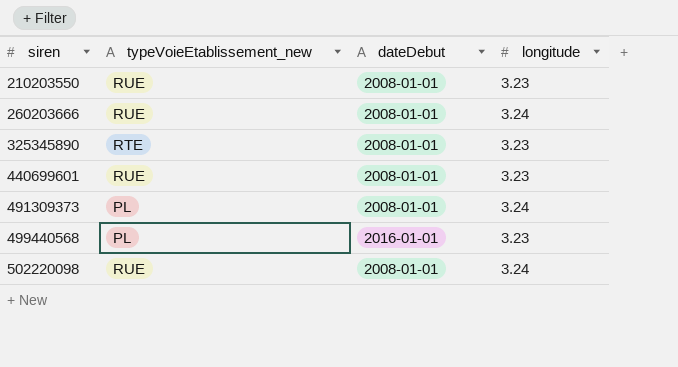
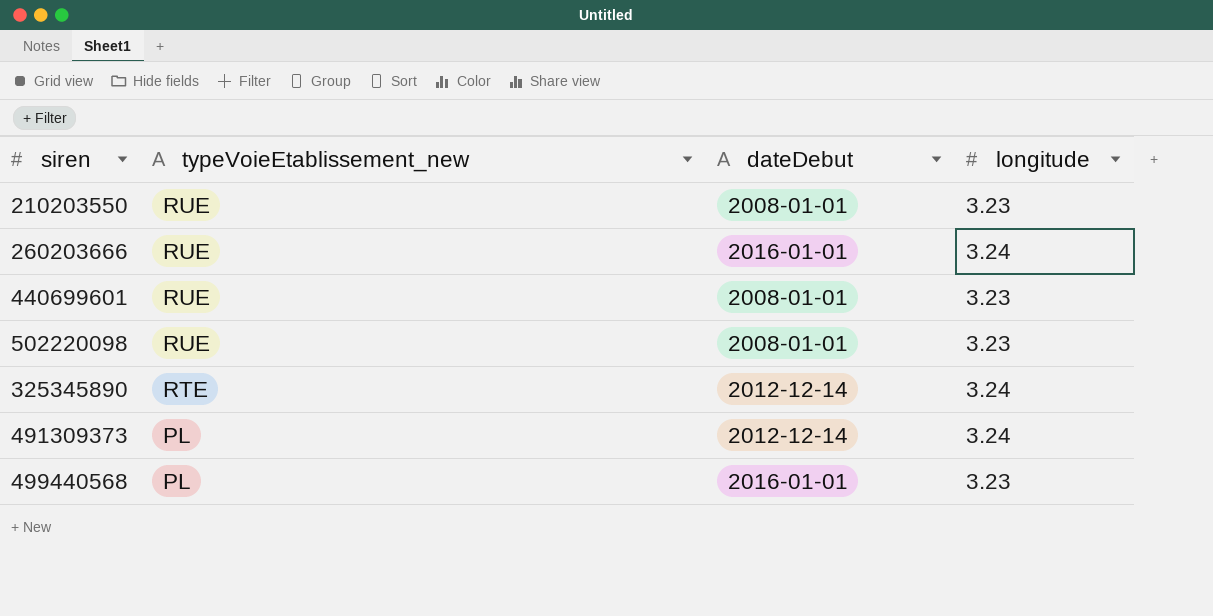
row order: siren ascending -> typeVoieEtablissement_new descending
260203666 | dateDebut: 2008-01-01 -> 2016-01-01
502220098 | longitude: 3.24 -> 3.23
325345890 | dateDebut: 2008-01-01 -> 2012-12-14
325345890 | longitude: 3.23 -> 3.24
491309373 | dateDebut: 2008-01-01 -> 2012-12-14

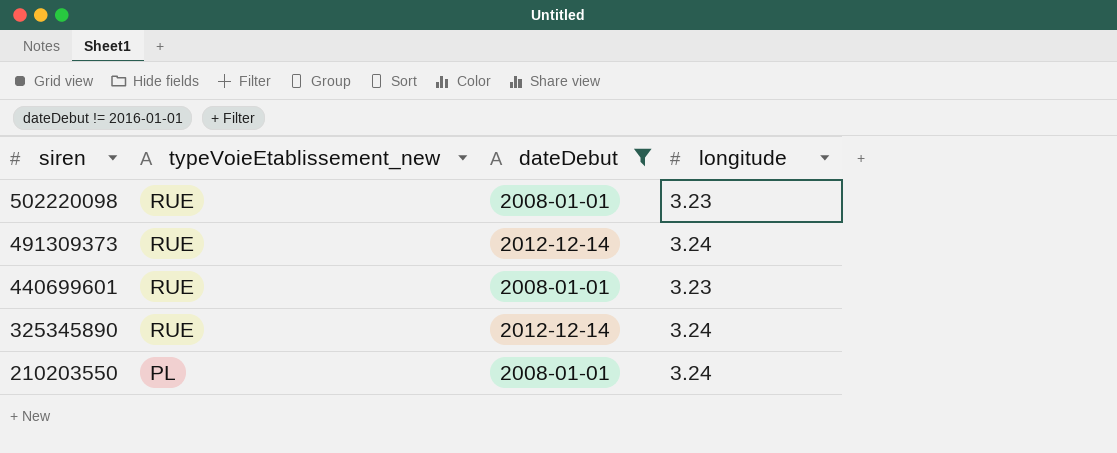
filter: none -> dateDebut != 2016-01-01
row order: typeVoieEtablissement_new descending -> siren descending
491309373 | typeVoieEtablissement_new: PL -> RUE
325345890 | typeVoieEtablissement_new: RTE -> RUE
210203550 | typeVoieEtablissement_new: RUE -> PL
210203550 | longitude: 3.23 -> 3.24

